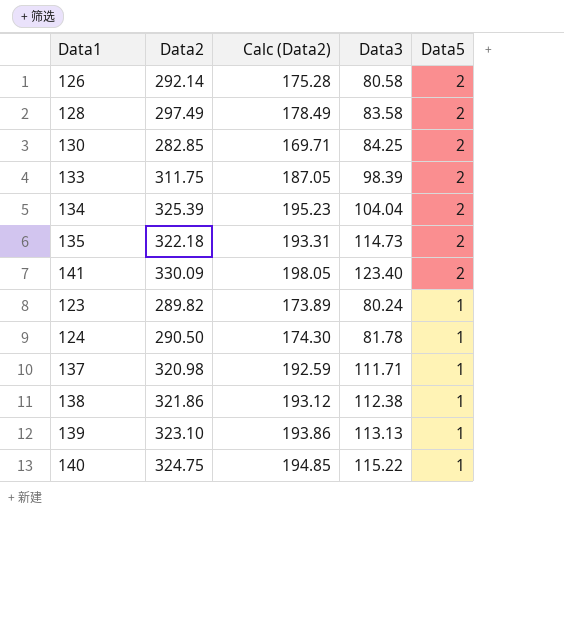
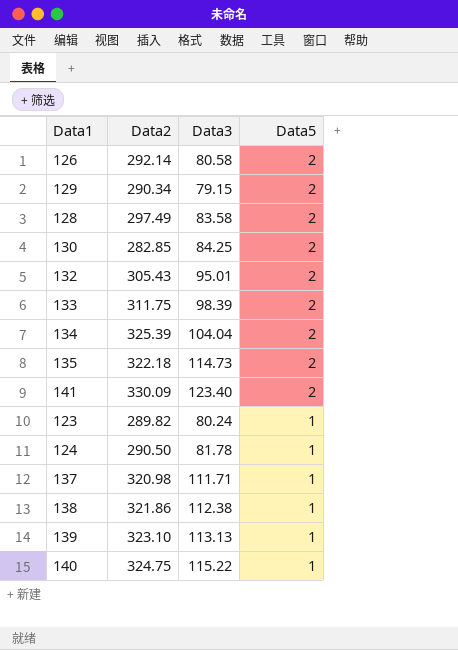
column Calc (Data2) | formula: [Data2] * 0.6 -> none
row 129: none -> 290.34 | 79.15 | 2
row 132: none -> 305.43 | 95.01 | 2

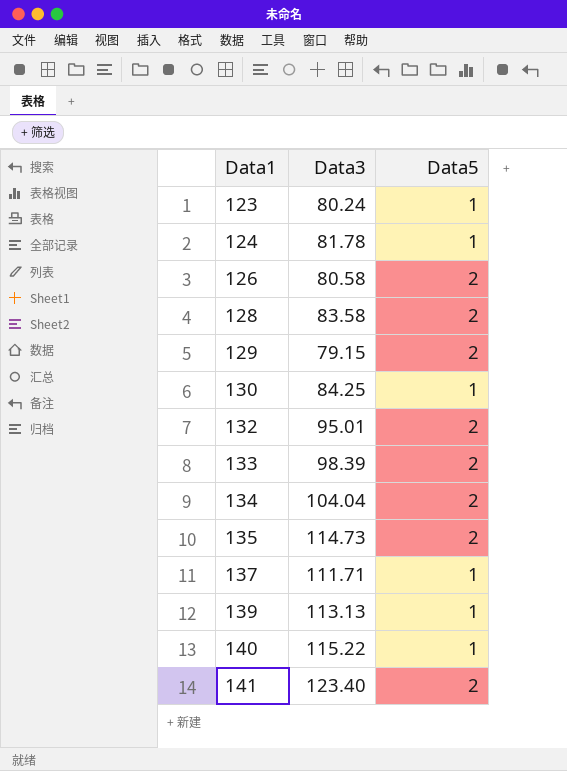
row order: Data5 descending -> Data1 ascending
column Data2 | position: 2 -> none
row 138: 321.86 | 112.38 | 1 -> none
130 | Data5: 2 -> 1

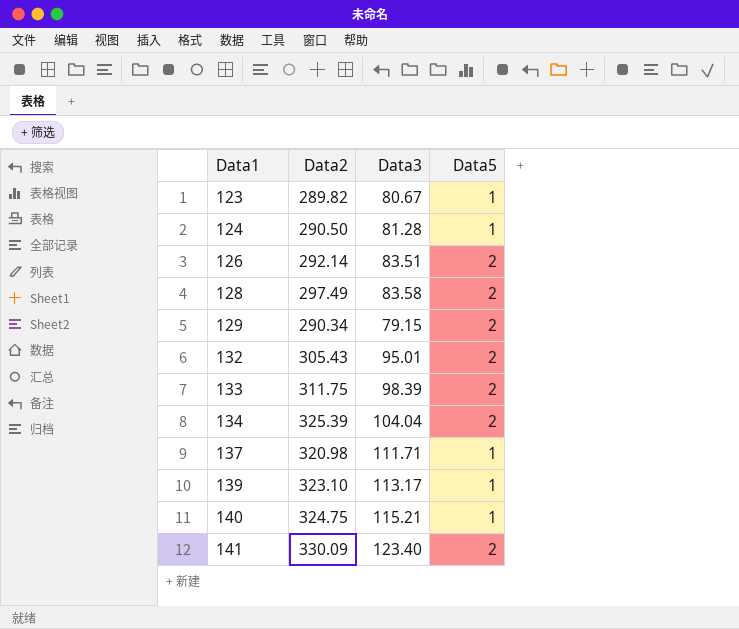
column Data2 | position: none -> 2
row 130: 84.25 | 1 -> none
row 135: 114.73 | 2 -> none
123 | Data3: 80.24 -> 80.67
124 | Data3: 81.78 -> 81.28
126 | Data3: 80.58 -> 83.51
139 | Data3: 113.13 -> 113.17
140 | Data3: 115.22 -> 115.21

